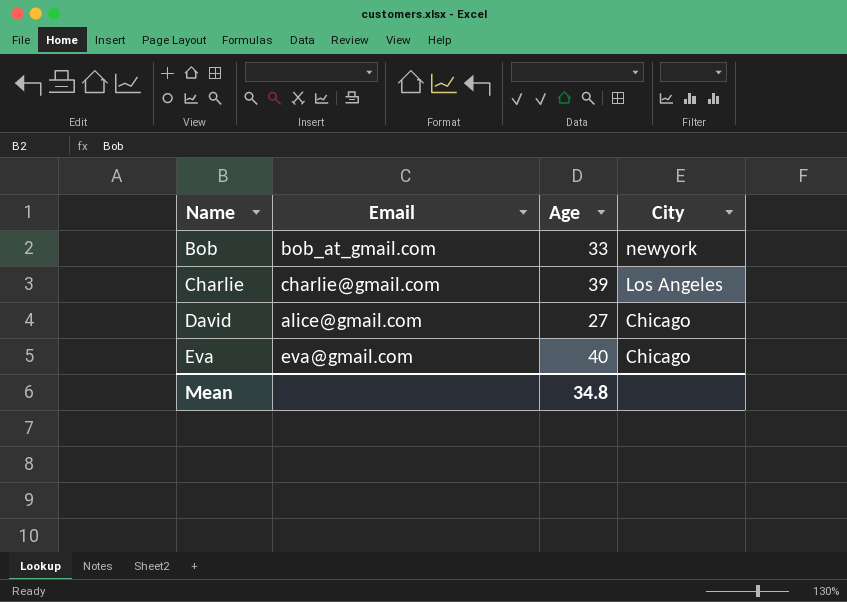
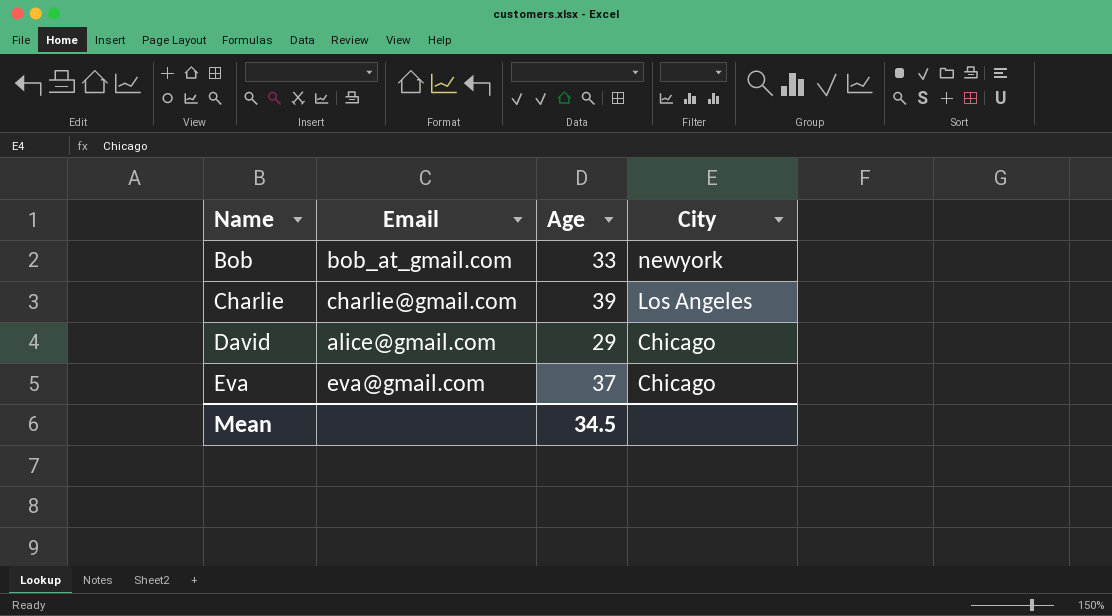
David | Age: 27 -> 29
Eva | Age: 40 -> 37
Mean | Age: 34.8 -> 34.5

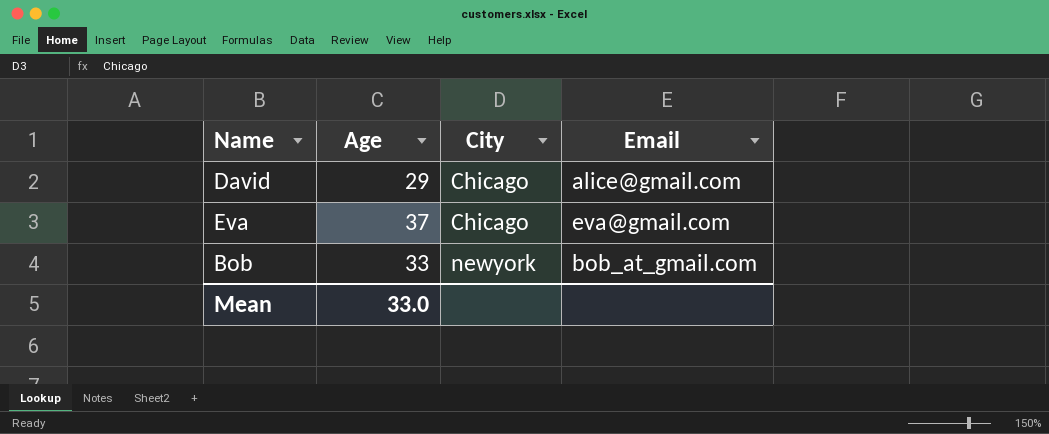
row order: Name ascending -> City ascending
column Email | position: 2 -> 4
row Charlie: charlie@gmail.com | 39 | Los Angeles -> none
Mean | Age: 34.5 -> 33.0

